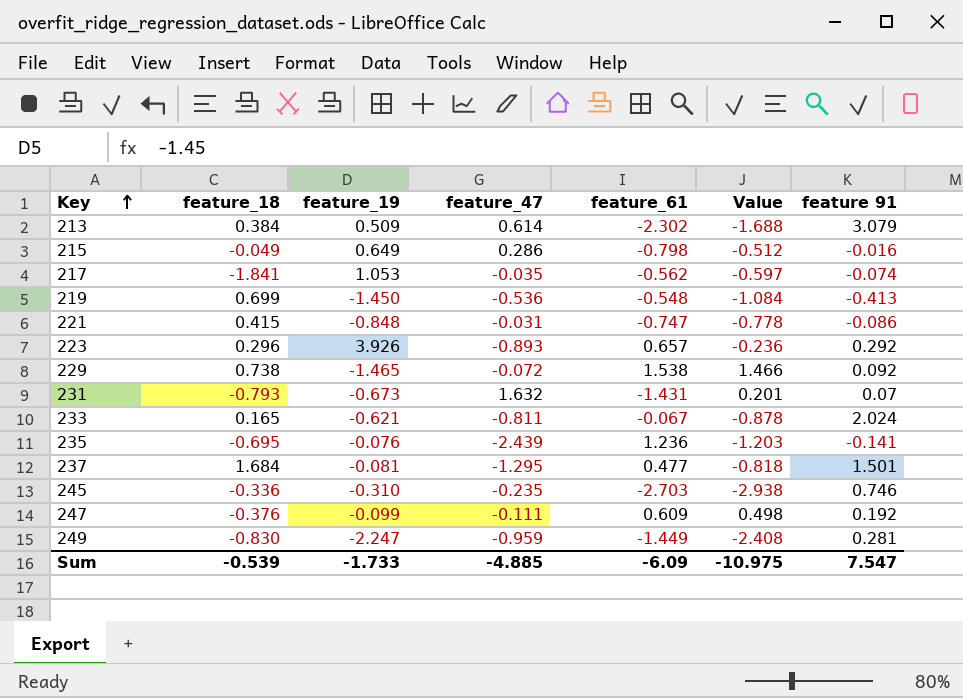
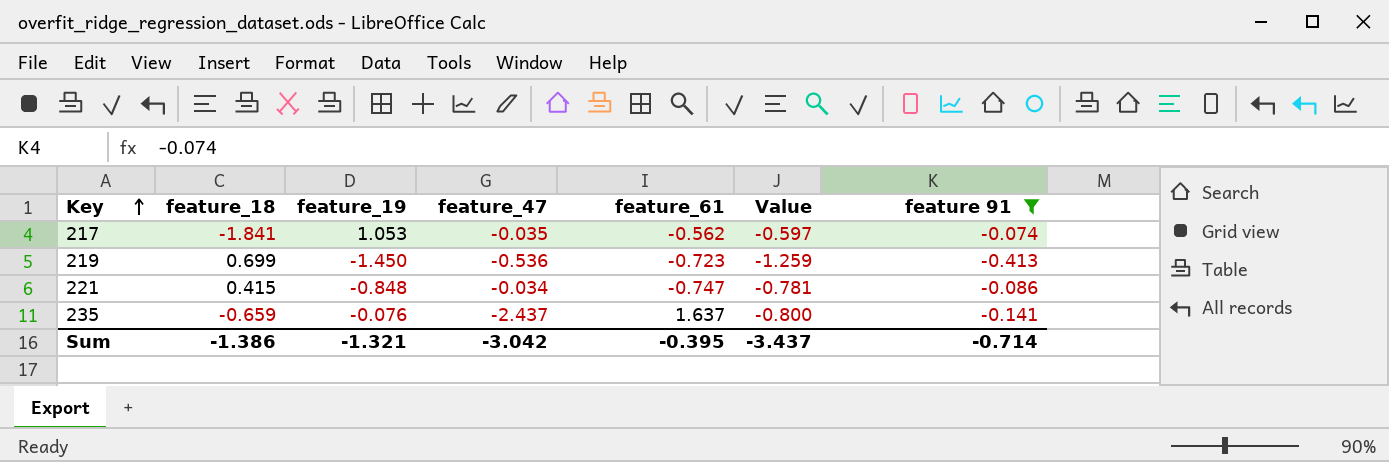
filter: none -> feature 91 <= -0.074
219 | feature_61: -0.548 -> -0.723
219 | Value: -1.084 -> -1.259
221 | feature_47: -0.031 -> -0.034
221 | Value: -0.778 -> -0.781
235 | feature_18: -0.695 -> -0.659
235 | feature_47: -2.439 -> -2.437
235 | feature_61: 1.236 -> 1.637
235 | Value: -1.203 -> -0.800
Sum | feature_18: -0.539 -> -1.386
Sum | feature_19: -1.733 -> -1.321
Sum | feature_47: -4.885 -> -3.042
Sum | feature_61: -6.09 -> -0.395
Sum | Value: -10.975 -> -3.437
Sum | feature 91: 7.547 -> -0.714

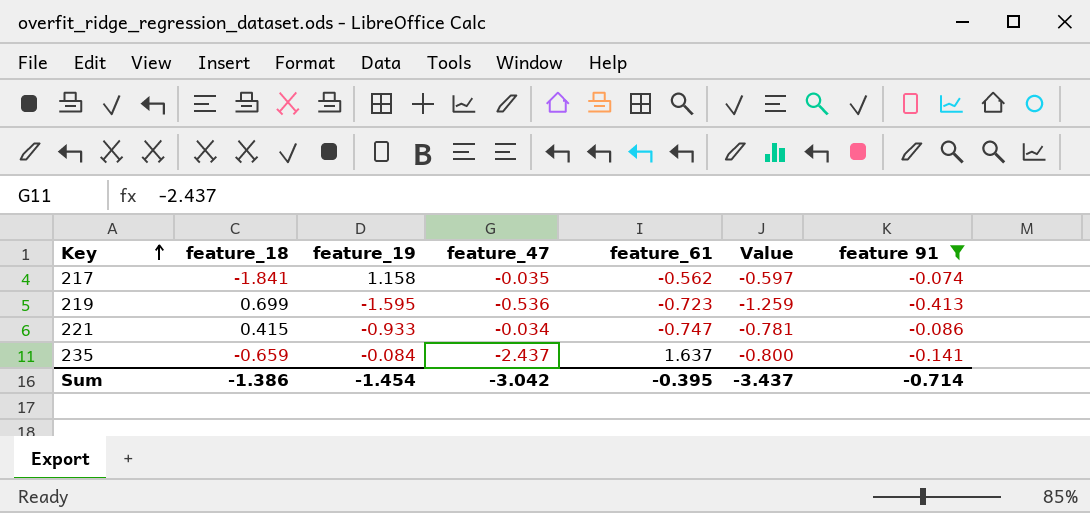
217 | feature_19: 1.053 -> 1.158
219 | feature_19: -1.450 -> -1.595
221 | feature_19: -0.848 -> -0.933
235 | feature_19: -0.076 -> -0.084
Sum | feature_19: -1.321 -> -1.454

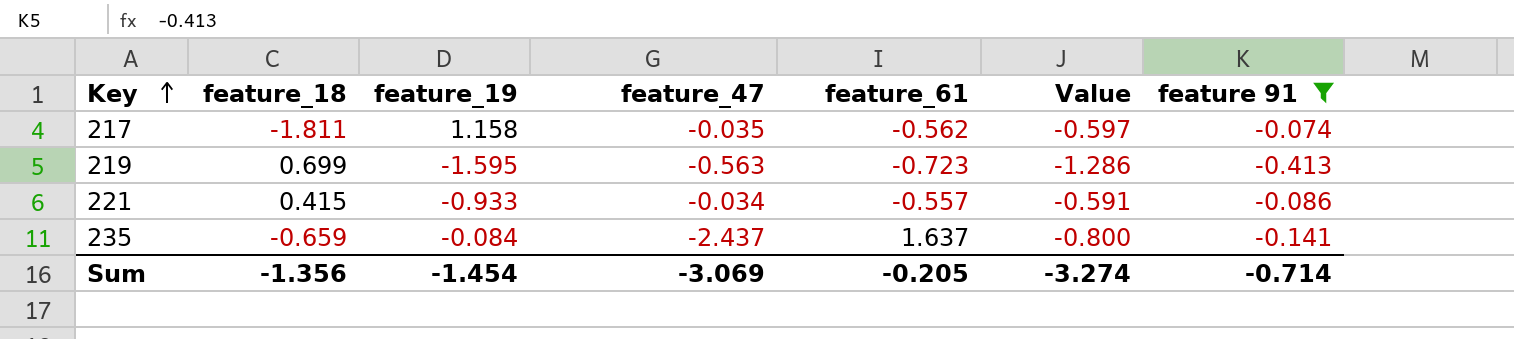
217 | feature_18: -1.841 -> -1.811
219 | feature_47: -0.536 -> -0.563
219 | Value: -1.259 -> -1.286
221 | feature_61: -0.747 -> -0.557
221 | Value: -0.781 -> -0.591
Sum | feature_18: -1.386 -> -1.356
Sum | feature_47: -3.042 -> -3.069
Sum | feature_61: -0.395 -> -0.205
Sum | Value: -3.437 -> -3.274

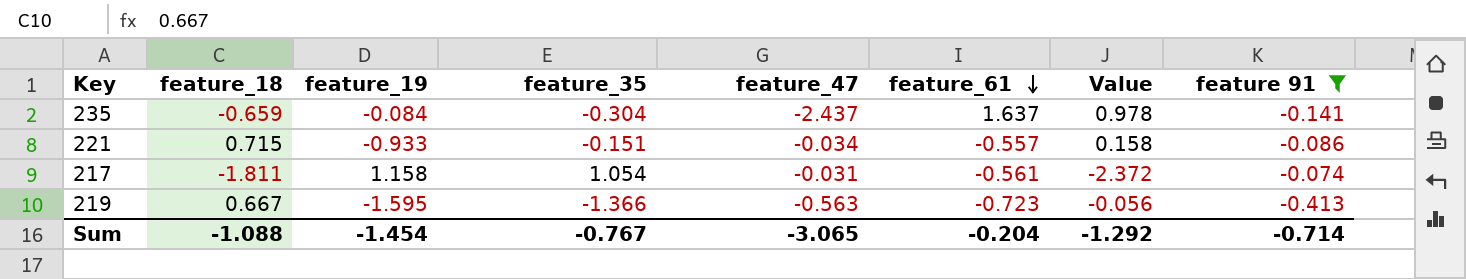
row order: Key ascending -> feature_61 descending
column feature_35 | position: none -> 4
column Value | formula: [feature_47] + [feature_61] -> [feature_18] + [feature_61]
221 | feature_18: 0.415 -> 0.715
217 | feature_47: -0.035 -> -0.031
217 | feature_61: -0.562 -> -0.561
219 | feature_18: 0.699 -> 0.667
Sum | feature_18: -1.356 -> -1.088
Sum | feature_47: -3.069 -> -3.065
Sum | feature_61: -0.205 -> -0.204
Sum | Value: -3.274 -> -1.292

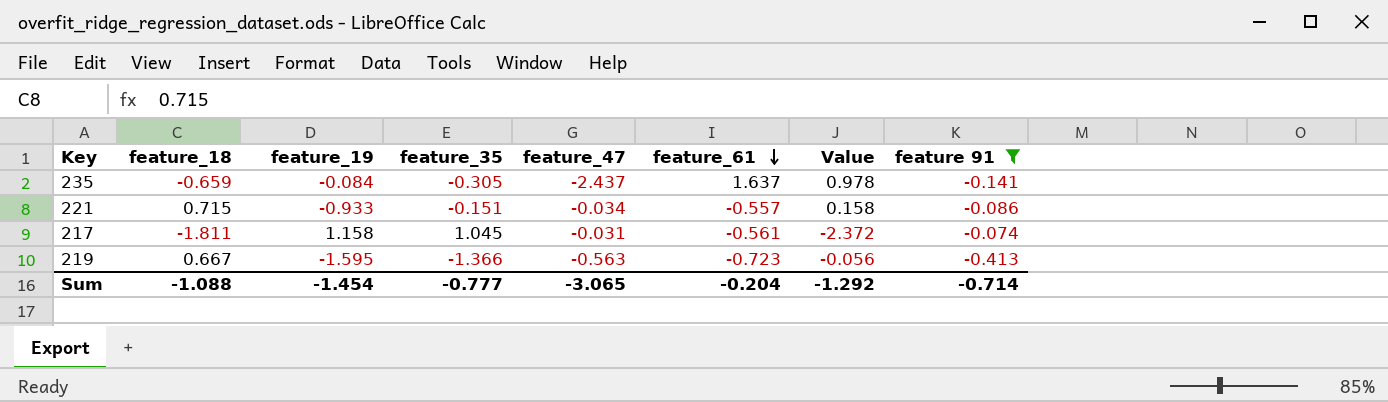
235 | feature_35: -0.304 -> -0.305
217 | feature_35: 1.054 -> 1.045
Sum | feature_35: -0.767 -> -0.777

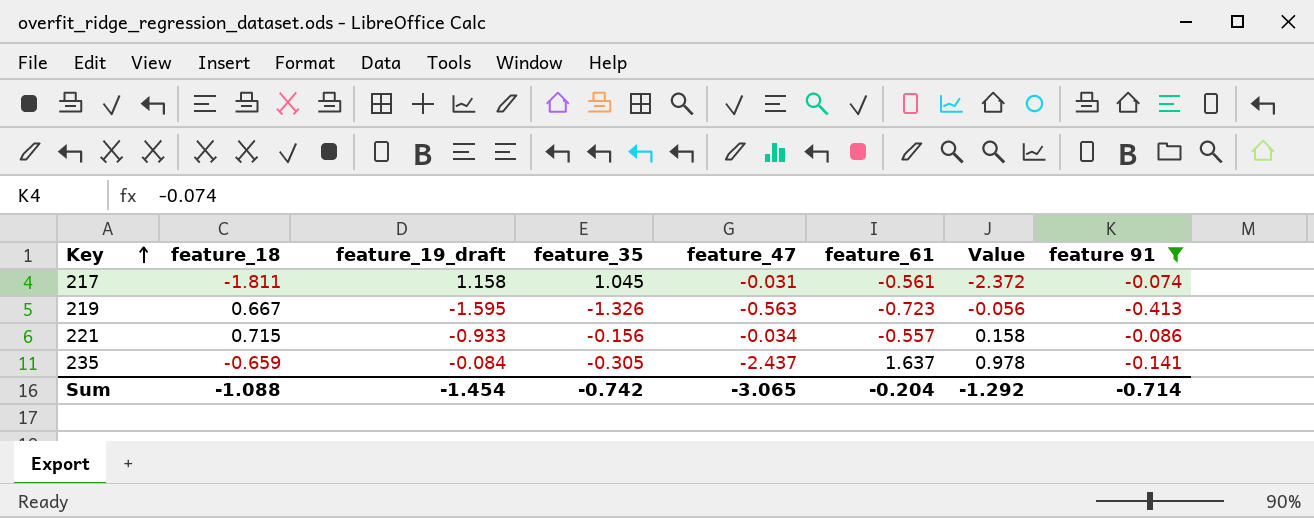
row order: feature_61 descending -> Key ascending
column name: feature_19 -> feature_19_draft
219 | feature_35: -1.366 -> -1.326
221 | feature_35: -0.151 -> -0.156
Sum | feature_35: -0.777 -> -0.742

